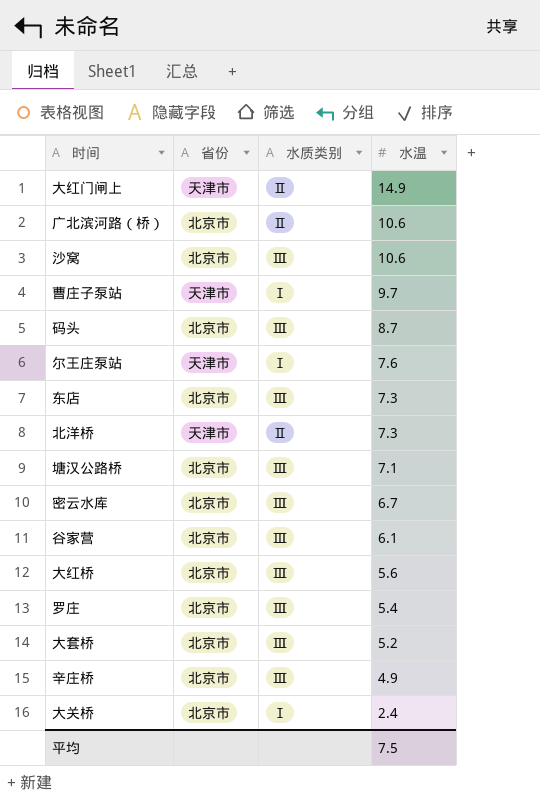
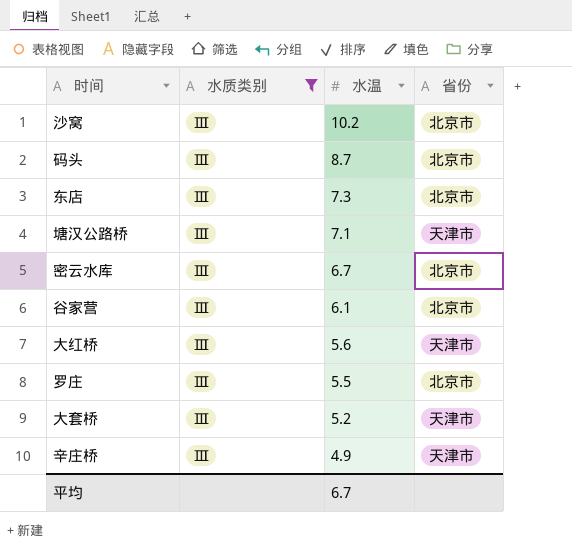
filter: none -> 水质类别 = Ⅲ
column 省份 | position: 2 -> 4
沙窝 | 水温: 10.6 -> 10.2
塘汉公路桥 | 省份: 北京市 -> 天津市
大红桥 | 省份: 北京市 -> 天津市
罗庄 | 水温: 5.4 -> 5.5
大套桥 | 省份: 北京市 -> 天津市
辛庄桥 | 省份: 北京市 -> 天津市
平均 | 水温: 7.5 -> 6.7

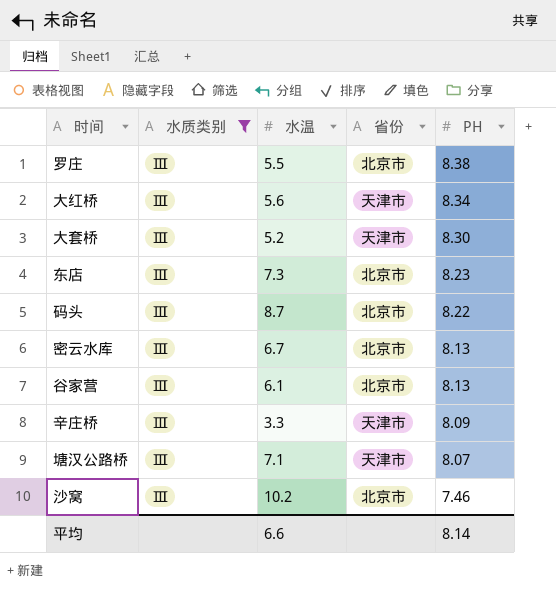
row order: 水温 descending -> PH descending
column PH | position: none -> 5
辛庄桥 | 水温: 4.9 -> 3.3
平均 | 水温: 6.7 -> 6.6

